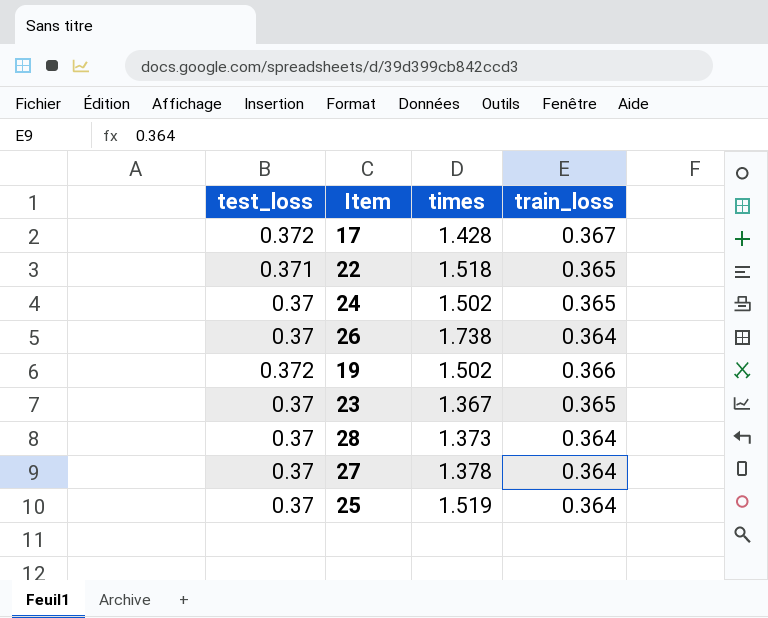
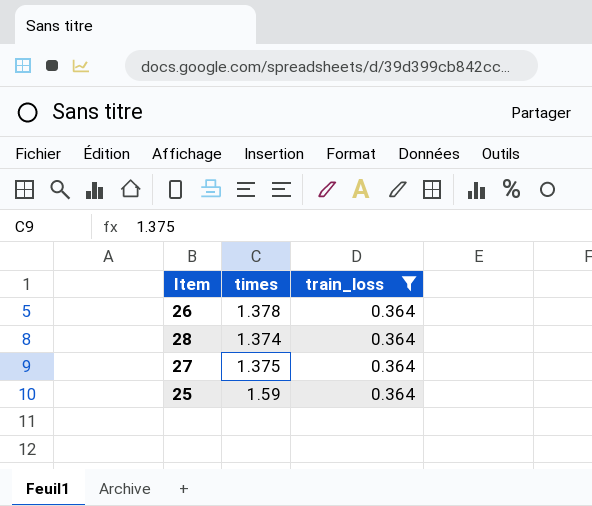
filter: none -> train_loss = 0.364
column test_loss | position: 1 -> none
26 | times: 1.738 -> 1.378
28 | times: 1.373 -> 1.374
27 | times: 1.378 -> 1.375
25 | times: 1.519 -> 1.59

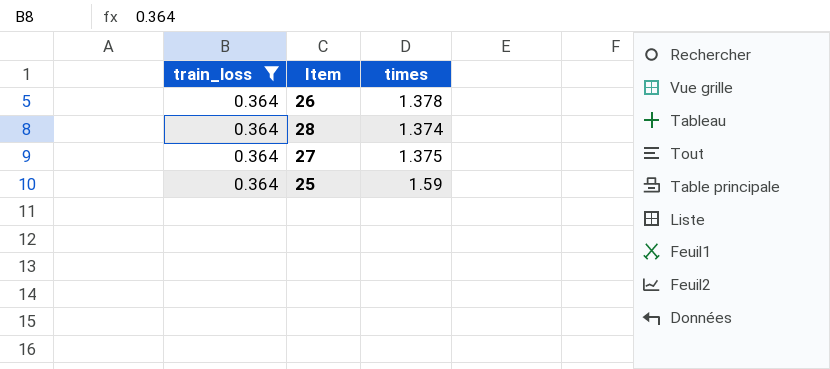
column train_loss | position: 3 -> 1

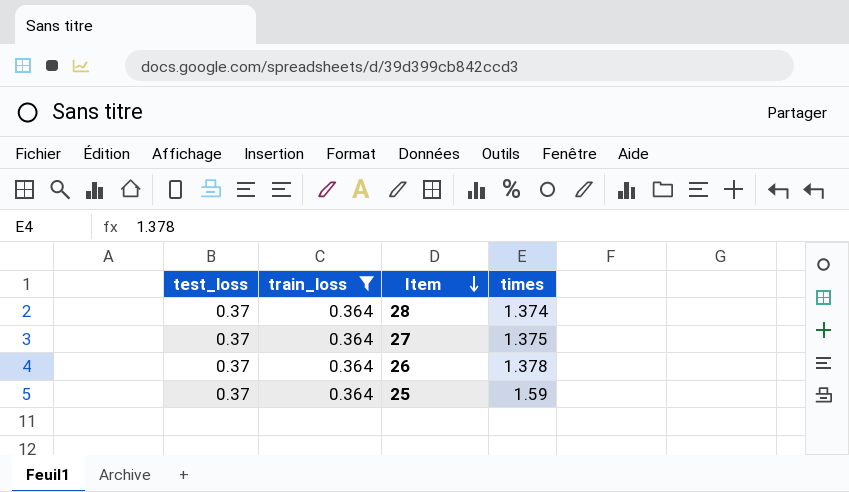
row order: none -> Item descending
column test_loss | position: none -> 1

